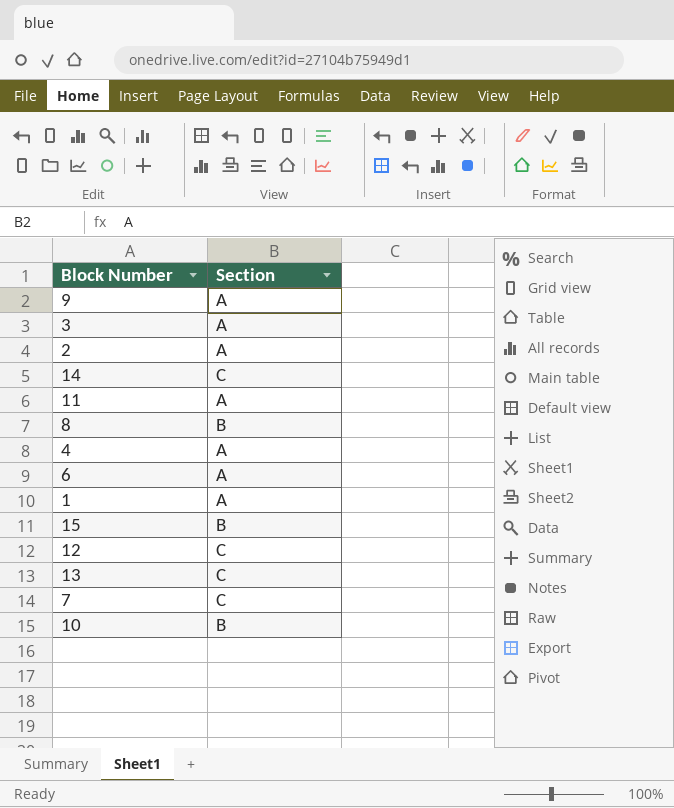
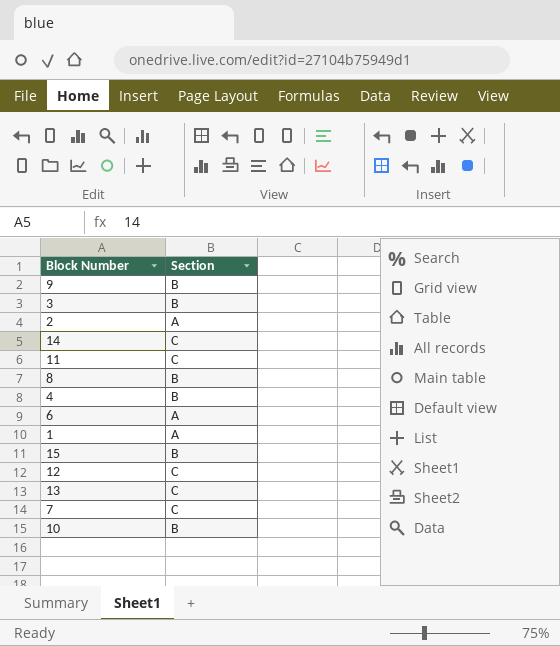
9 | Section: A -> B
3 | Section: A -> B
11 | Section: A -> C
4 | Section: A -> B

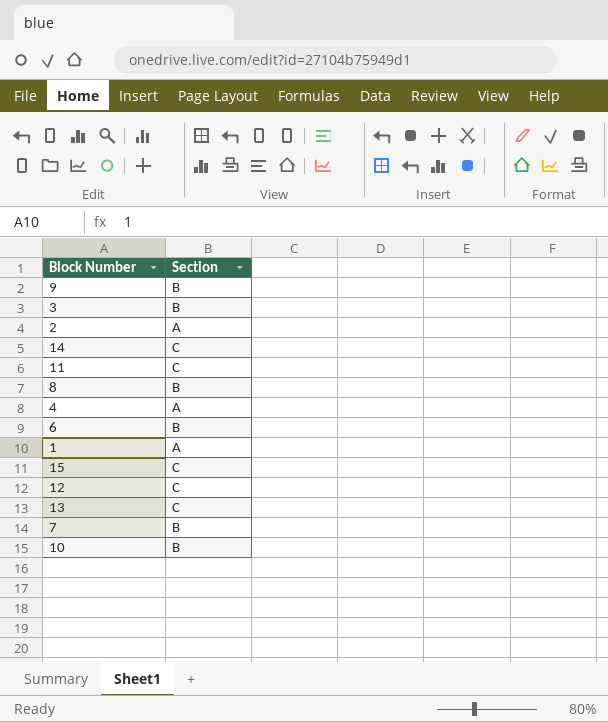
4 | Section: B -> A
6 | Section: A -> B
15 | Section: B -> C
7 | Section: C -> B

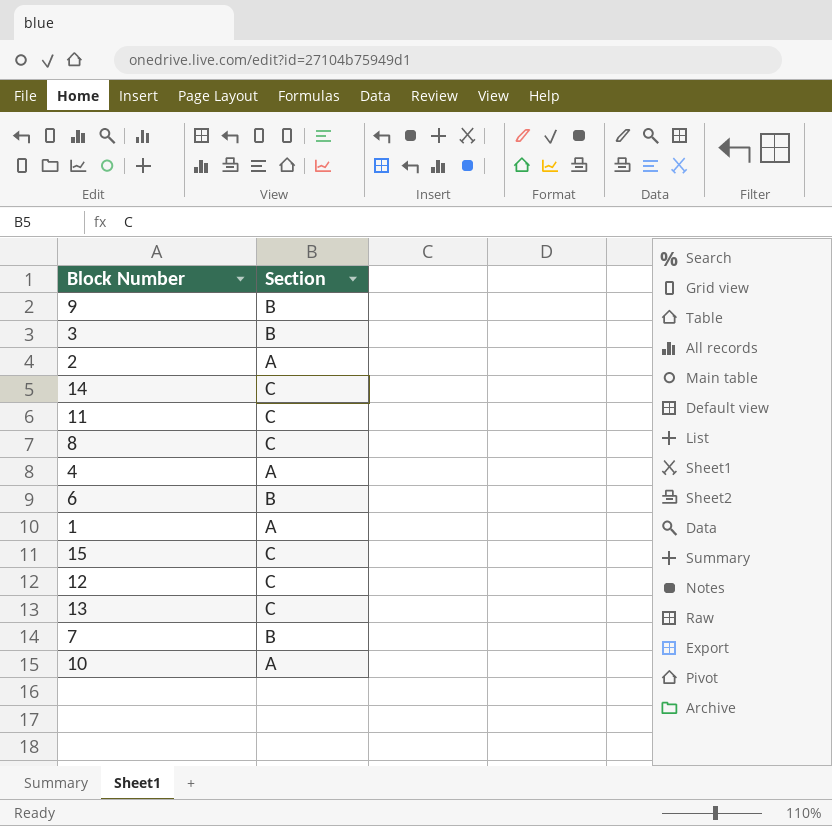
8 | Section: B -> C
10 | Section: B -> A

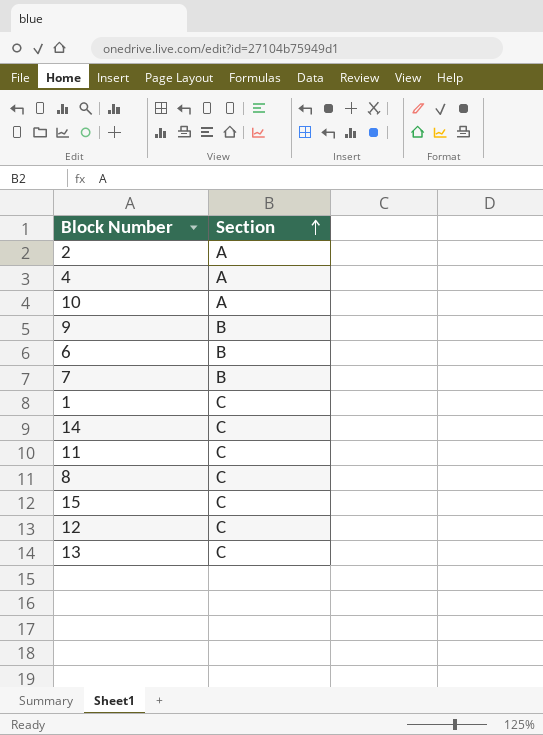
row order: none -> Section ascending
row 3: B -> none
1 | Section: A -> C

